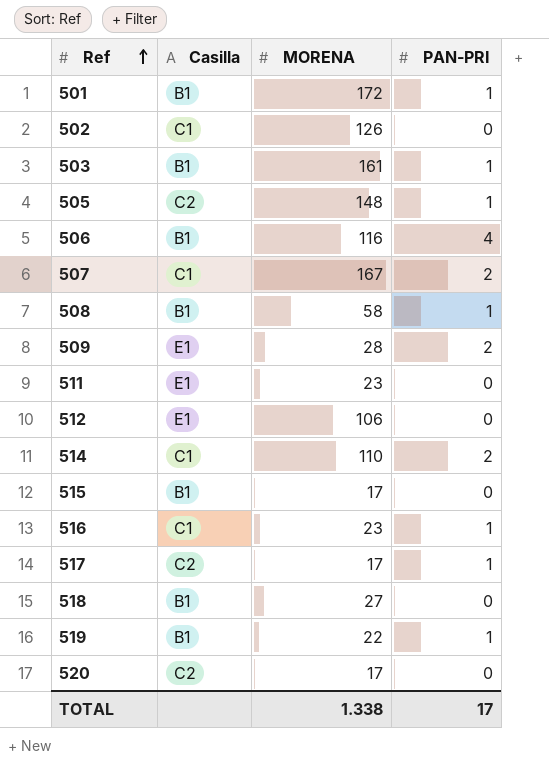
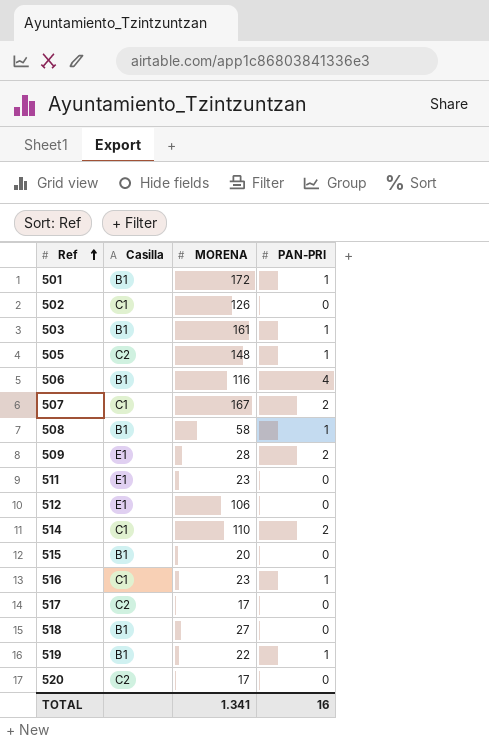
515 | MORENA: 17 -> 20
517 | PAN-PRI: 1 -> 0
TOTAL | MORENA: 1.338 -> 1.341
TOTAL | PAN-PRI: 17 -> 16

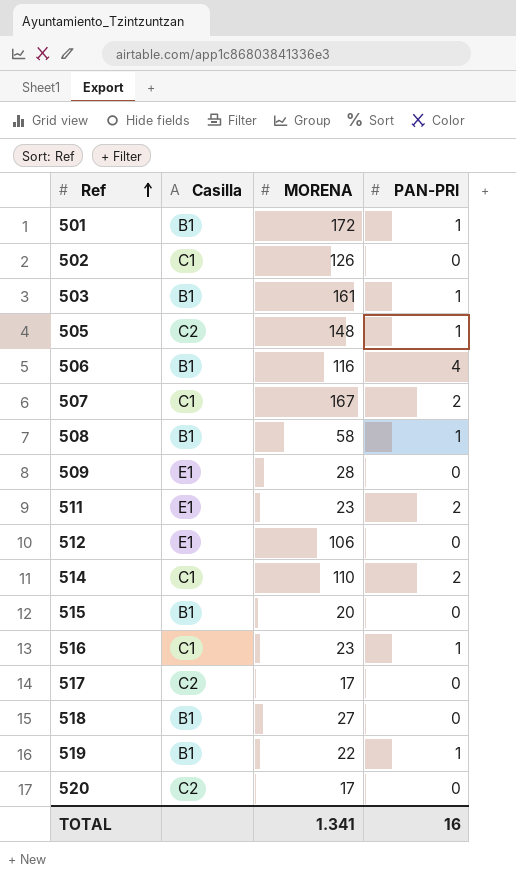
509 | PAN-PRI: 2 -> 0
511 | PAN-PRI: 0 -> 2

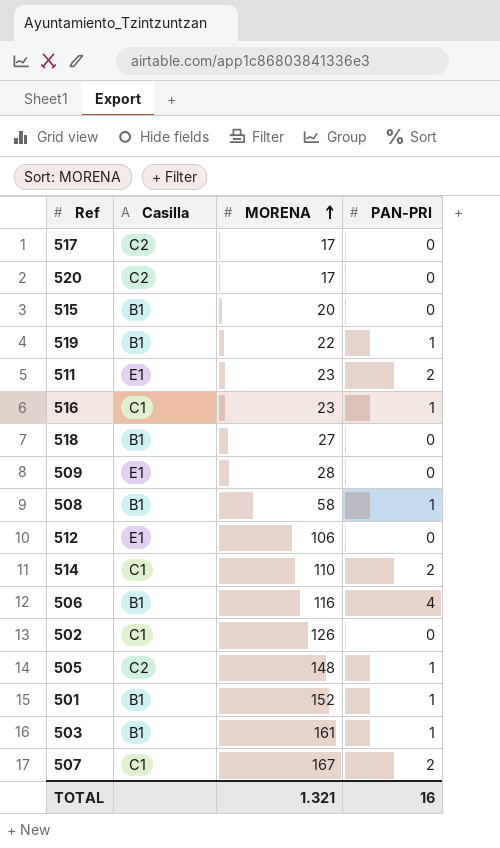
row order: Ref ascending -> MORENA ascending
501 | MORENA: 172 -> 152
TOTAL | MORENA: 1.341 -> 1.321

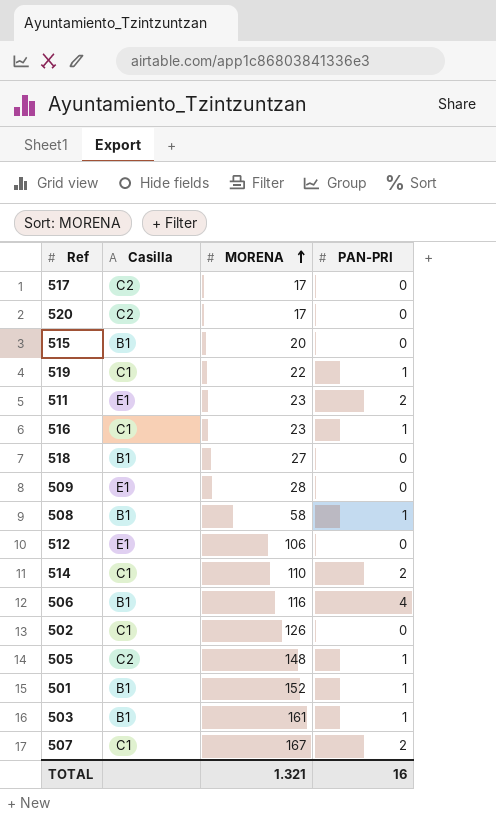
519 | Casilla: B1 -> C1

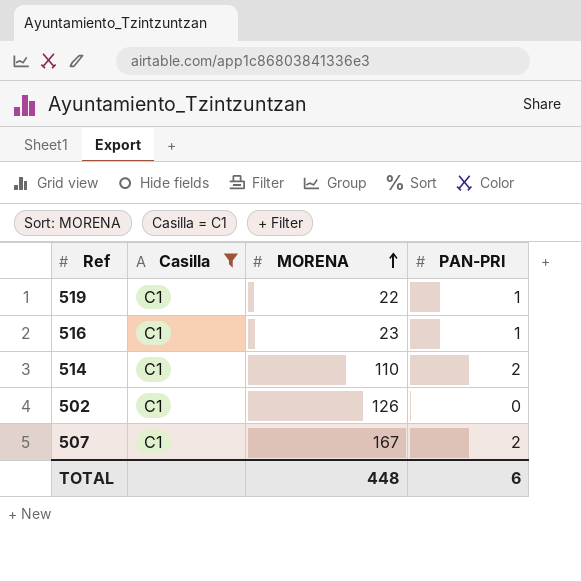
filter: none -> Casilla = C1
TOTAL | MORENA: 1.321 -> 448
TOTAL | PAN-PRI: 16 -> 6

